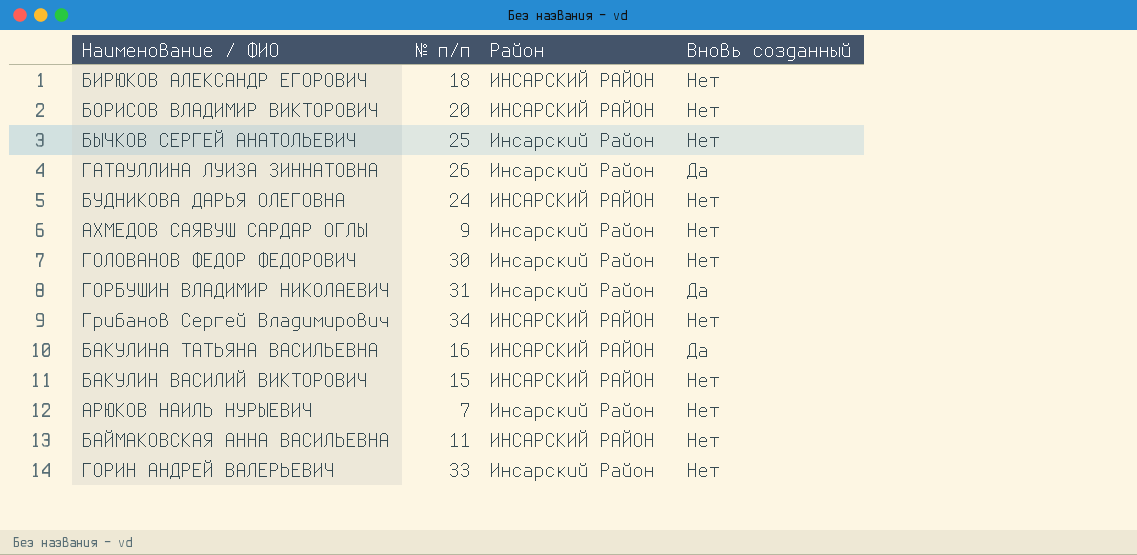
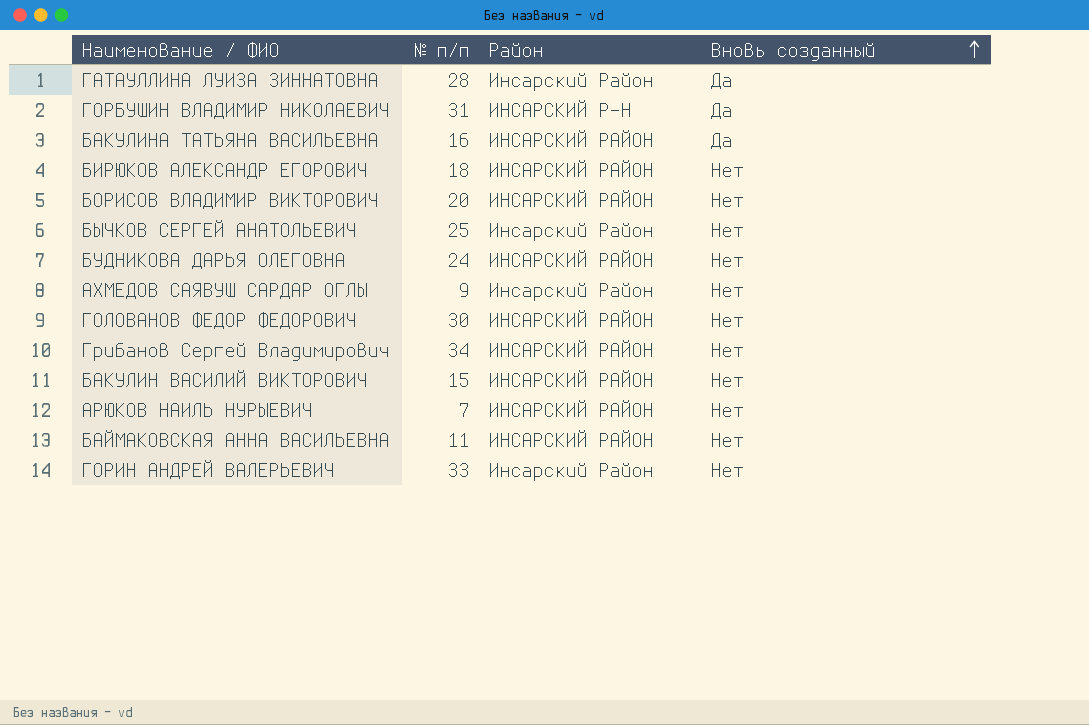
row order: none -> Вновь созданный ascending
ГАТАУЛЛИНА ЛУИЗА ЗИННАТОВНА | № п/п: 26 -> 28
ГОРБУШИН ВЛАДИМИР НИКОЛАЕВИЧ | Район: Инсарский Район -> ИНСАРСКИЙ Р-Н
ГОЛОВАНОВ ФЕДОР ФЕДОРОВИЧ | Район: Инсарский Район -> ИНСАРСКИЙ РАЙОН
АРЮКОВ НАИЛЬ НУРЫЕВИЧ | Район: Инсарский Район -> ИНСАРСКИЙ РАЙОН

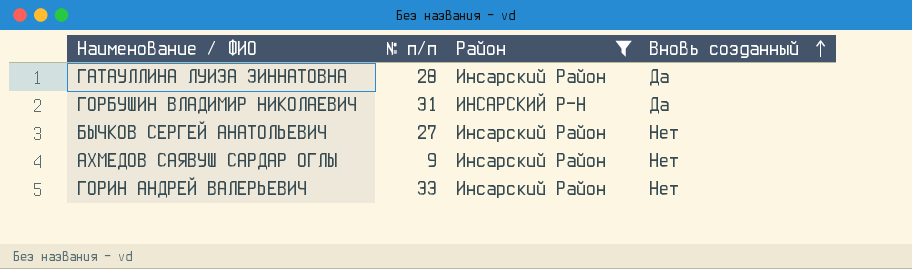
filter: none -> Район != ИНСАРСКИЙ РАЙОН
БЫЧКОВ СЕРГЕЙ АНАТОЛЬЕВИЧ | № п/п: 25 -> 27

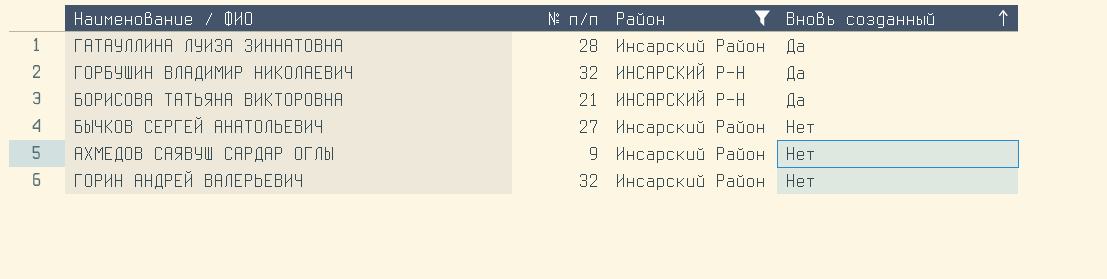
ГОРБУШИН ВЛАДИМИР НИКОЛАЕВИЧ | № п/п: 31 -> 32
row БОРИСОВА ТАТЬЯНА ВИКТОРОВНА: none -> 21 | ИНСАРСКИЙ Р-Н | Да
ГОРИН АНДРЕЙ ВАЛЕРЬЕВИЧ | № п/п: 33 -> 32

